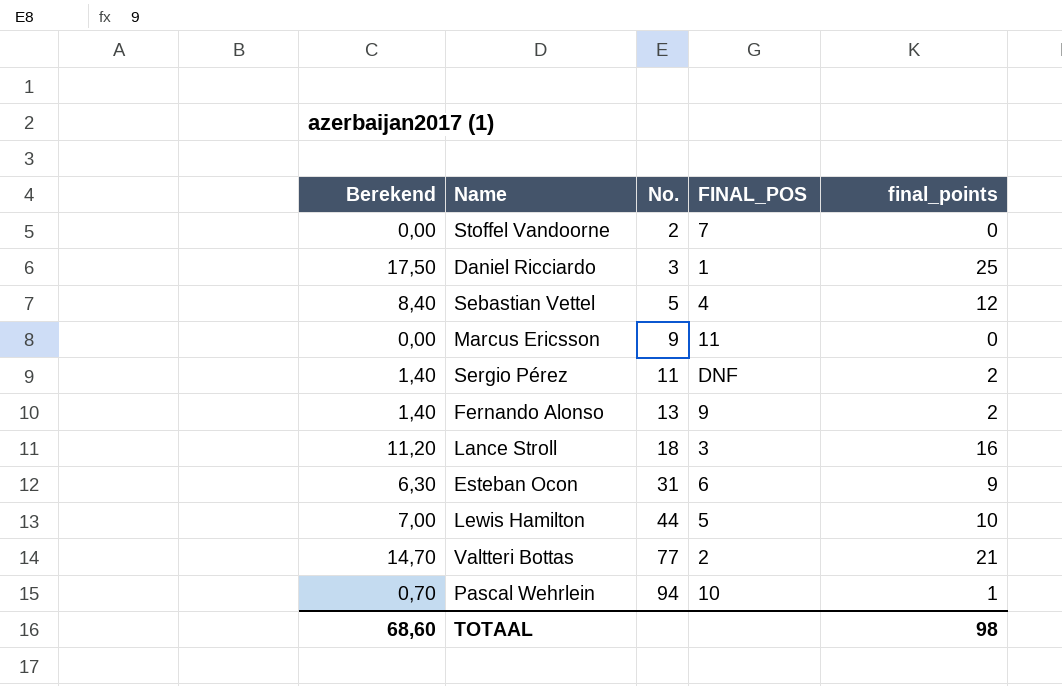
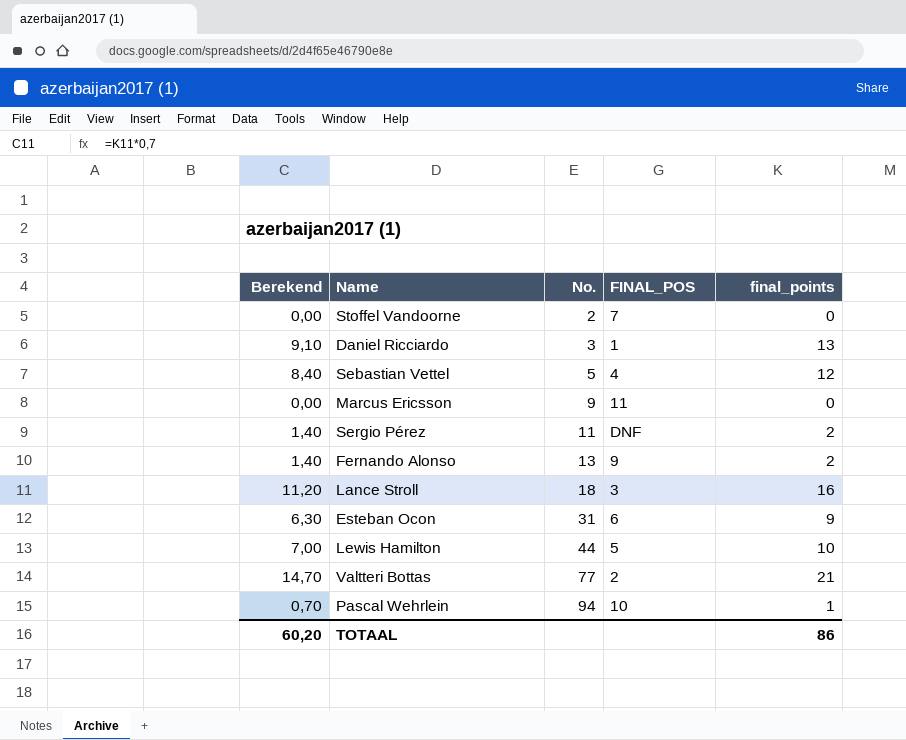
Daniel Ricciardo | Berekend: 17,50 -> 9,10
Daniel Ricciardo | final_points: 25 -> 13
TOTAAL | Berekend: 68,60 -> 60,20
TOTAAL | final_points: 98 -> 86

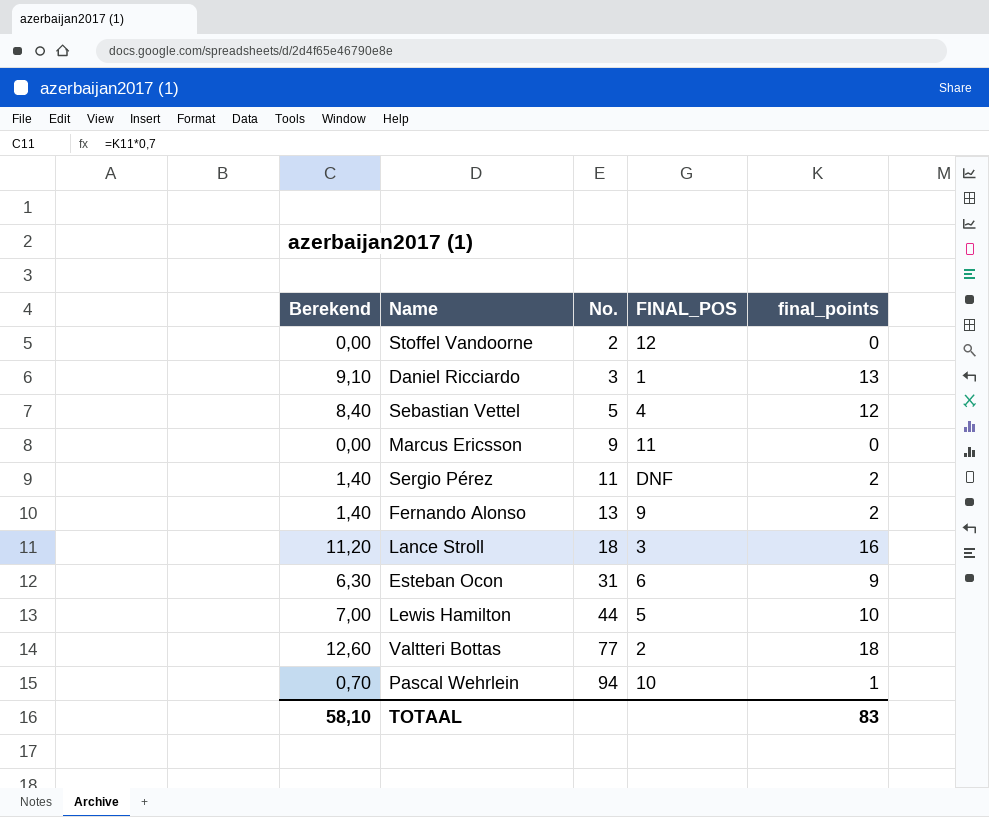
Stoffel Vandoorne | FINAL_POS: 7 -> 12
Valtteri Bottas | Berekend: 14,70 -> 12,60
Valtteri Bottas | final_points: 21 -> 18
TOTAAL | Berekend: 60,20 -> 58,10
TOTAAL | final_points: 86 -> 83

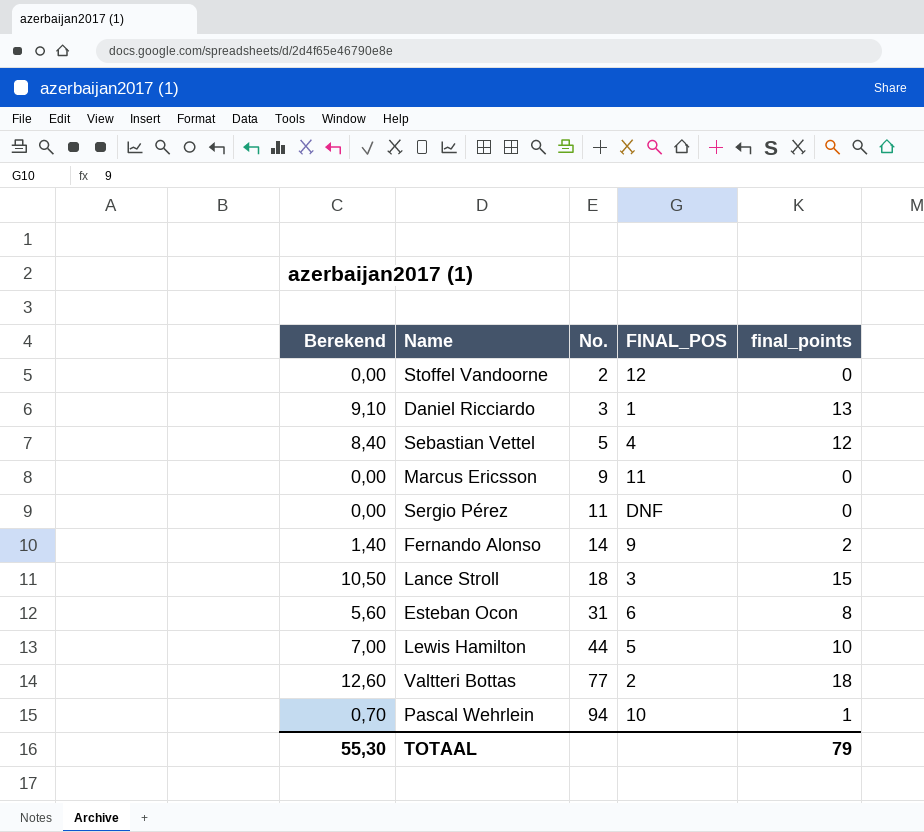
Sergio Pérez | Berekend: 1,40 -> 0,00
Sergio Pérez | final_points: 2 -> 0
Fernando Alonso | No.: 13 -> 14
Lance Stroll | Berekend: 11,20 -> 10,50
Lance Stroll | final_points: 16 -> 15
Esteban Ocon | Berekend: 6,30 -> 5,60
Esteban Ocon | final_points: 9 -> 8
TOTAAL | Berekend: 58,10 -> 55,30
TOTAAL | final_points: 83 -> 79

